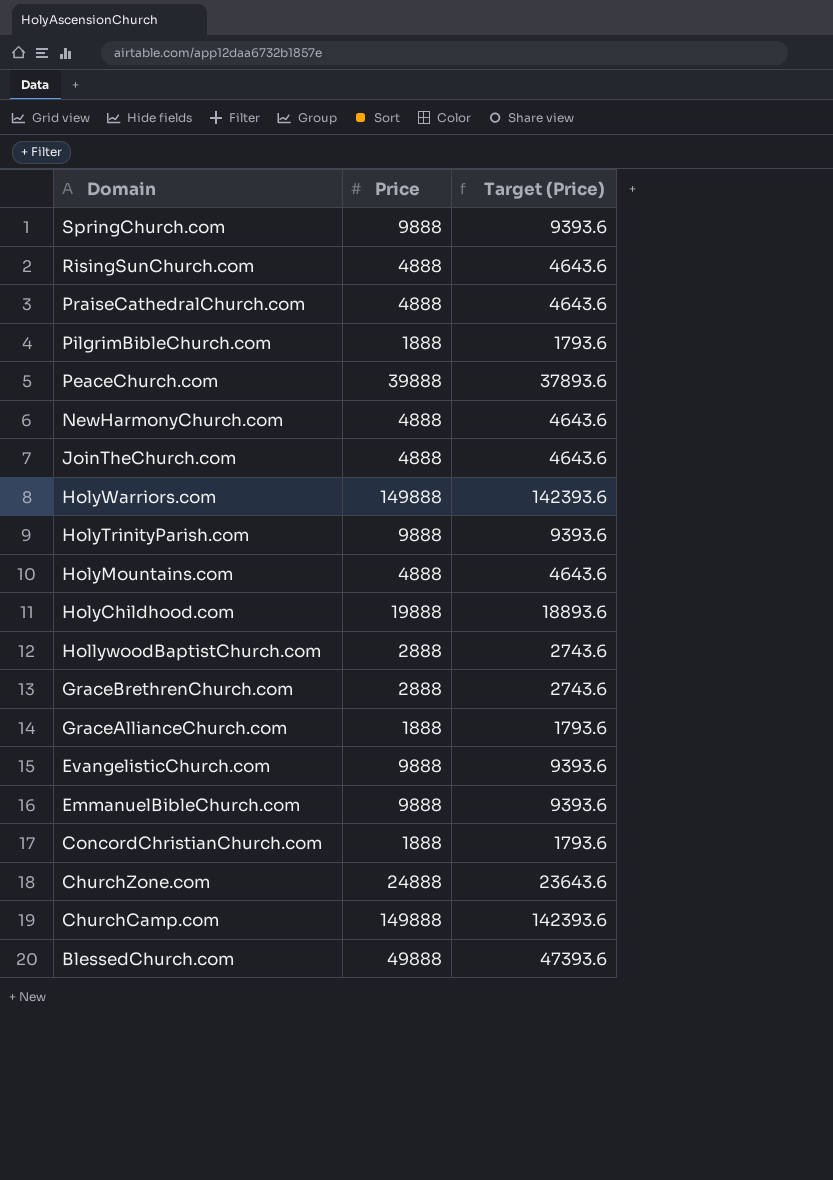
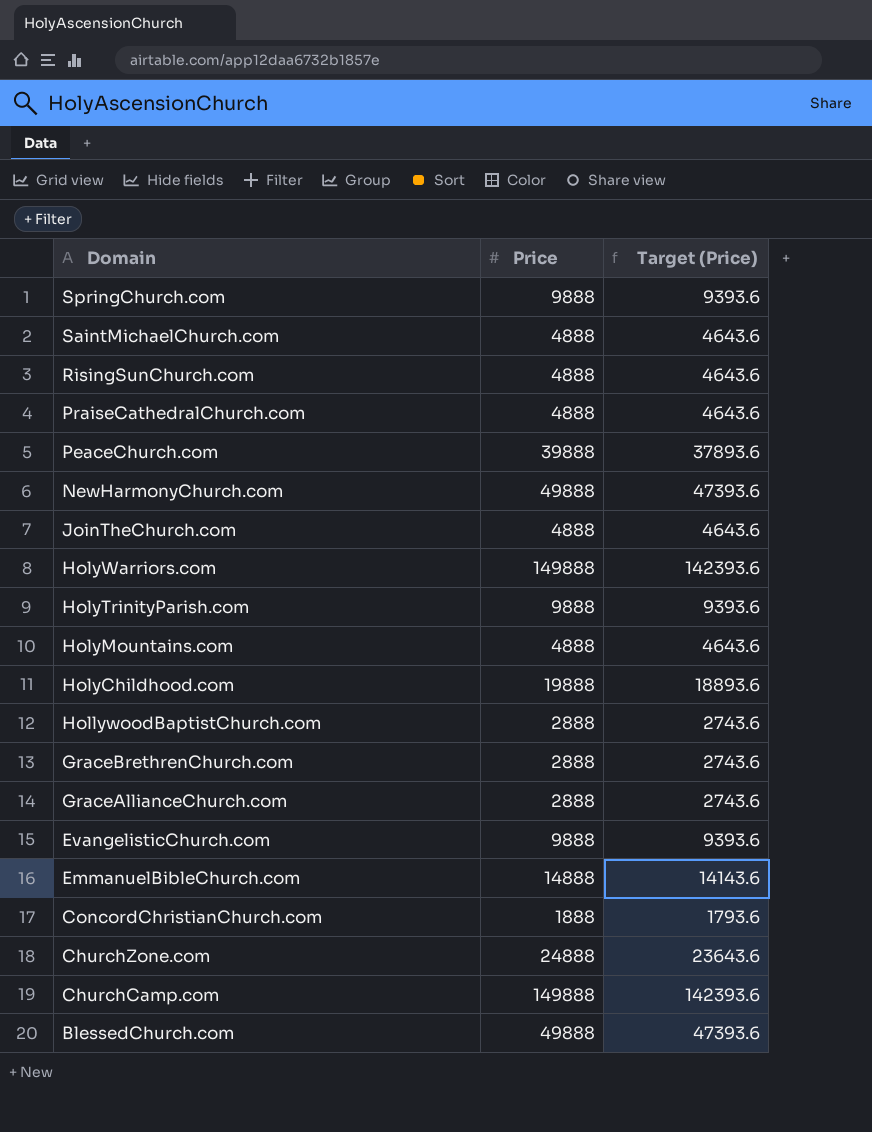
row PilgrimBibleChurch.com: 1888 | 1793.6 -> none
row SaintMichaelChurch.com: none -> 4888 | 4643.6
NewHarmonyChurch.com | Price: 4888 -> 49888
NewHarmonyChurch.com | Target (Price): 4643.6 -> 47393.6
GraceAllianceChurch.com | Price: 1888 -> 2888
GraceAllianceChurch.com | Target (Price): 1793.6 -> 2743.6
EmmanuelBibleChurch.com | Price: 9888 -> 14888
EmmanuelBibleChurch.com | Target (Price): 9393.6 -> 14143.6

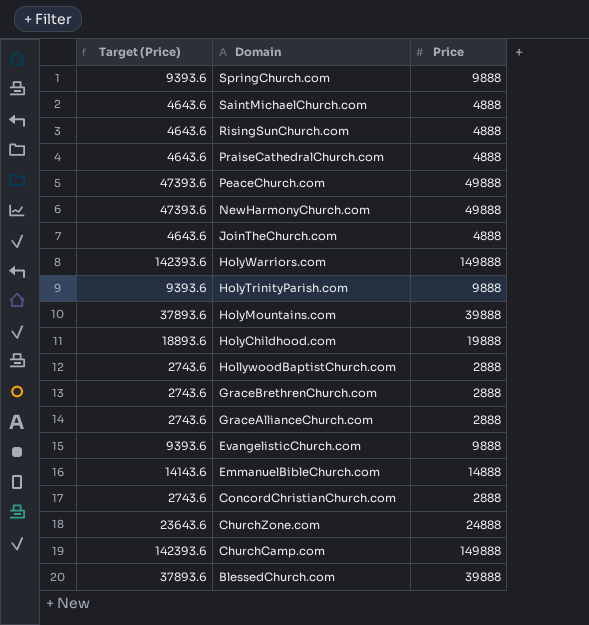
column Target (Price) | position: 3 -> 1
PeaceChurch.com | Target (Price): 37893.6 -> 47393.6
PeaceChurch.com | Price: 39888 -> 49888
HolyMountains.com | Target (Price): 4643.6 -> 37893.6
HolyMountains.com | Price: 4888 -> 39888
ConcordChristianChurch.com | Target (Price): 1793.6 -> 2743.6
ConcordChristianChurch.com | Price: 1888 -> 2888
BlessedChurch.com | Target (Price): 47393.6 -> 37893.6
BlessedChurch.com | Price: 49888 -> 39888

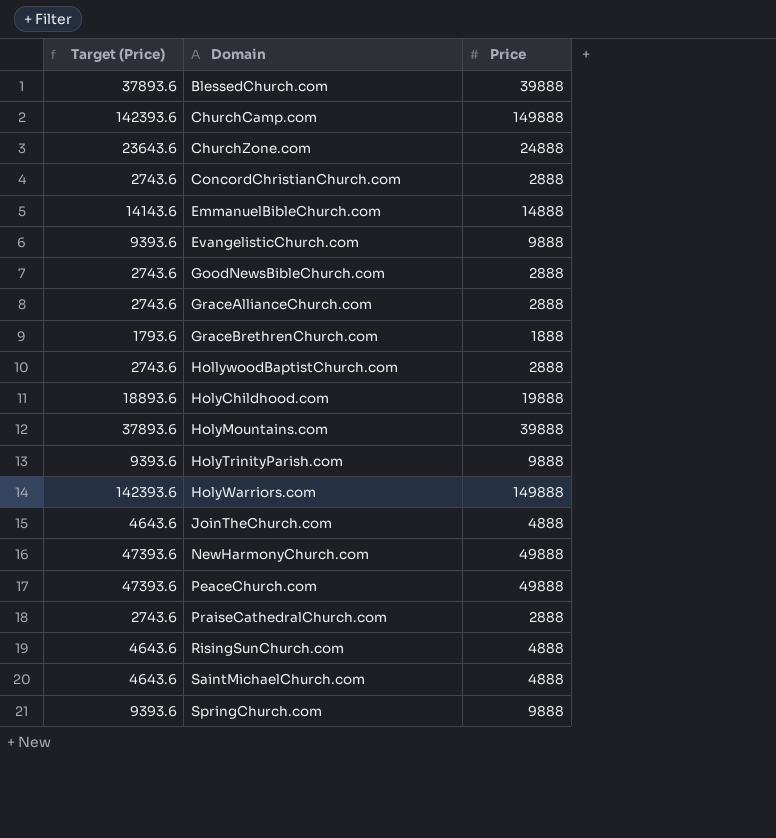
row order: Domain descending -> Domain ascending
row GoodNewsBibleChurch.com: none -> 2743.6 | 2888
GraceBrethrenChurch.com | Target (Price): 2743.6 -> 1793.6
GraceBrethrenChurch.com | Price: 2888 -> 1888
PraiseCathedralChurch.com | Target (Price): 4643.6 -> 2743.6
PraiseCathedralChurch.com | Price: 4888 -> 2888

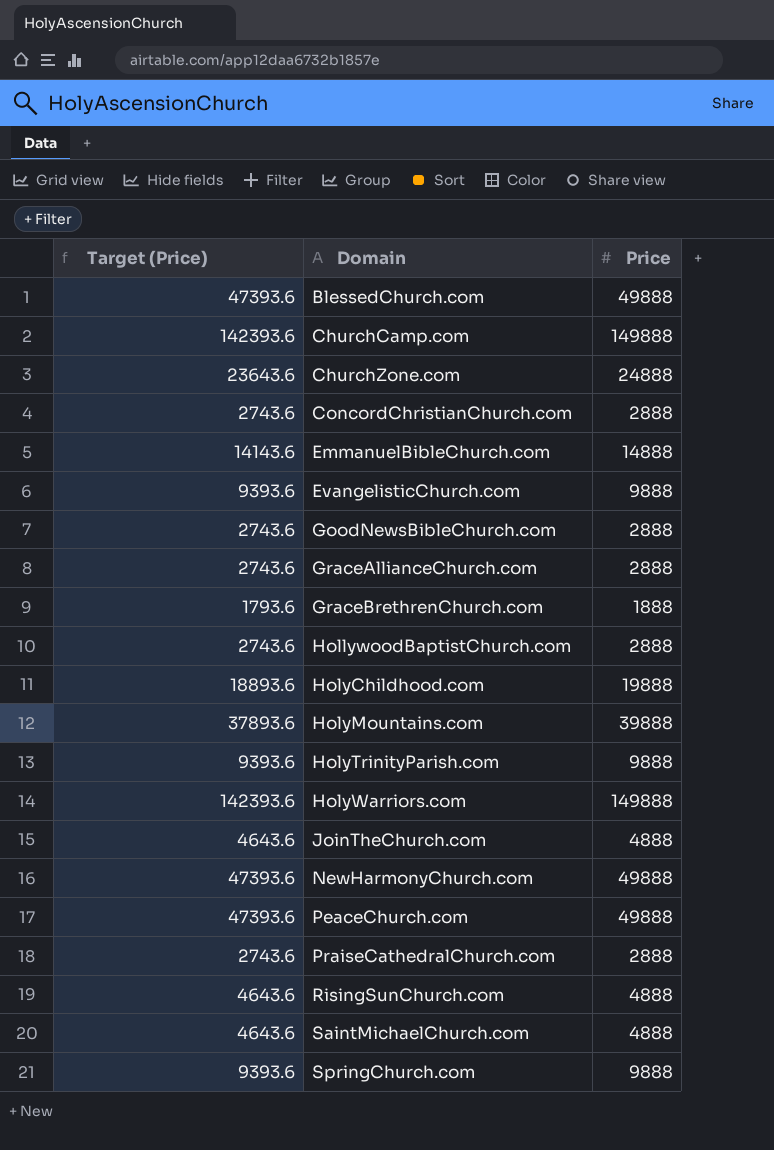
BlessedChurch.com | Target (Price): 37893.6 -> 47393.6
BlessedChurch.com | Price: 39888 -> 49888

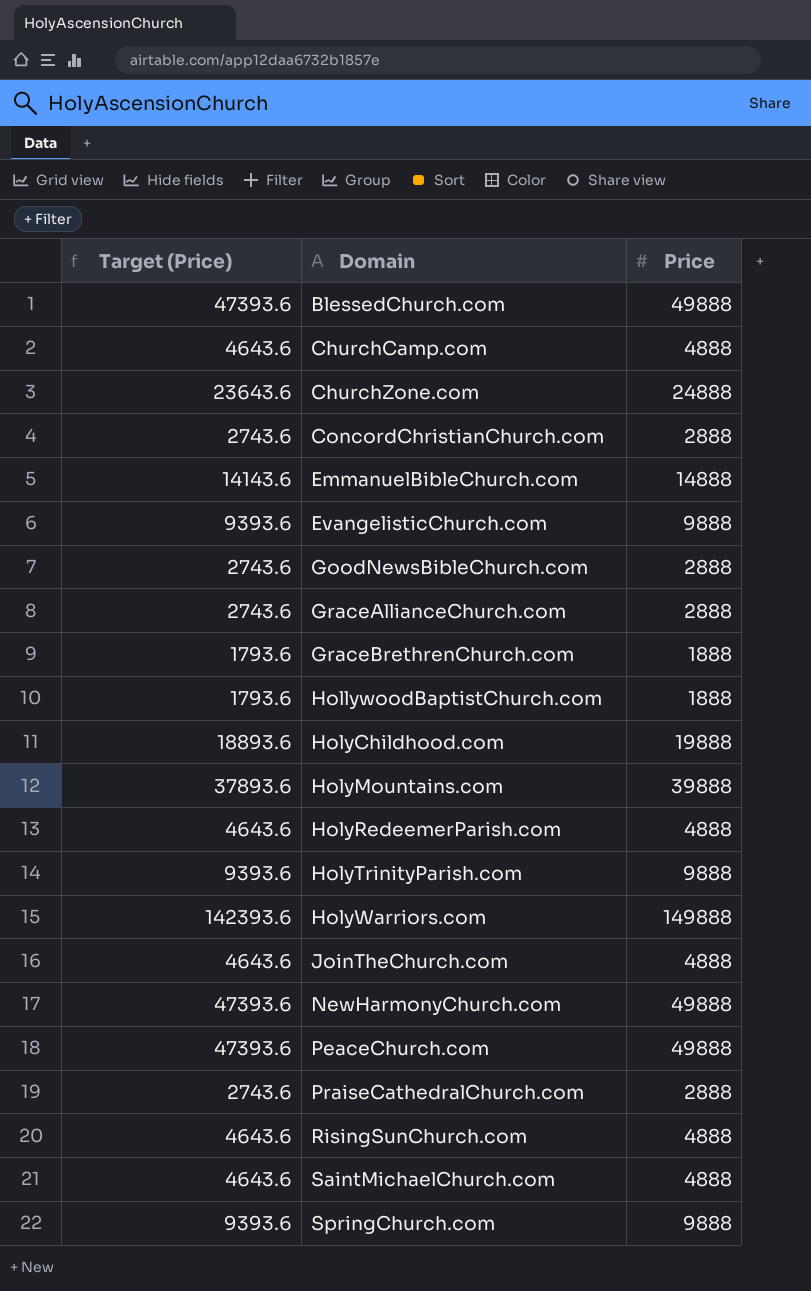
ChurchCamp.com | Target (Price): 142393.6 -> 4643.6
ChurchCamp.com | Price: 149888 -> 4888
HollywoodBaptistChurch.com | Target (Price): 2743.6 -> 1793.6
HollywoodBaptistChurch.com | Price: 2888 -> 1888
row HolyRedeemerParish.com: none -> 4643.6 | 4888

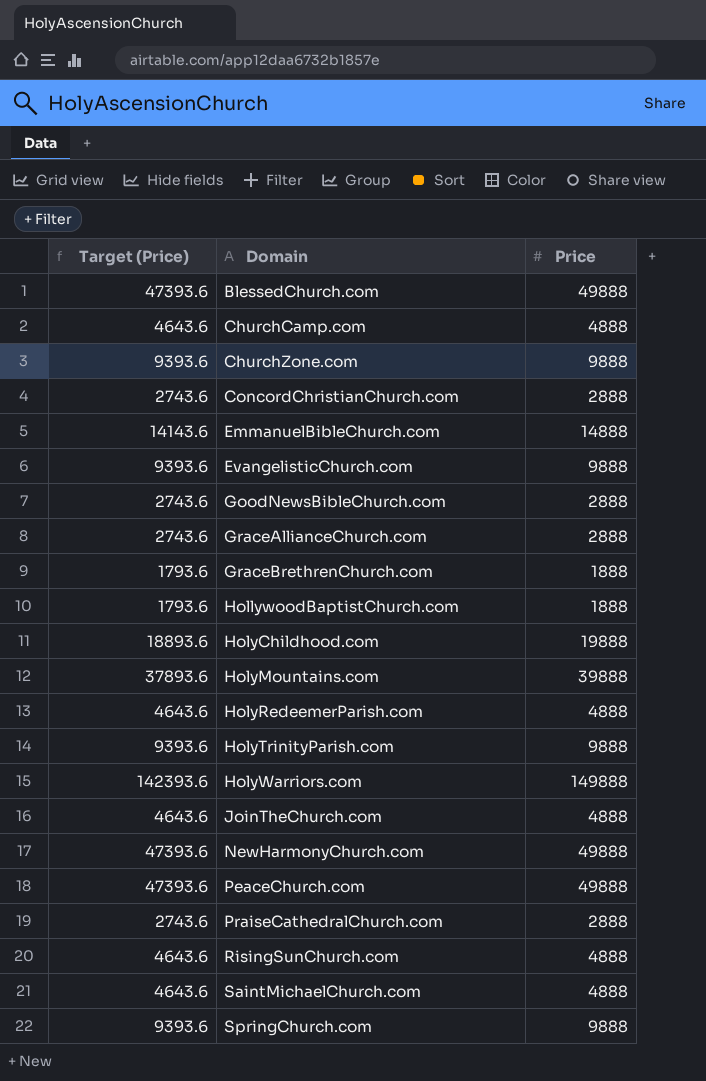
ChurchZone.com | Target (Price): 23643.6 -> 9393.6
ChurchZone.com | Price: 24888 -> 9888

